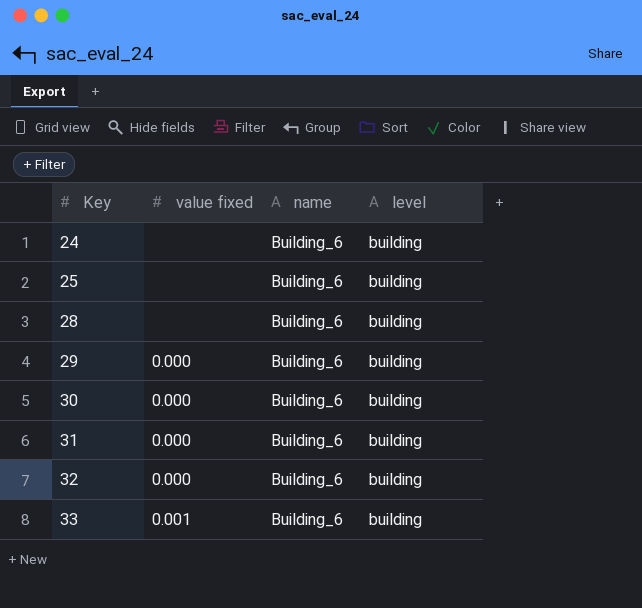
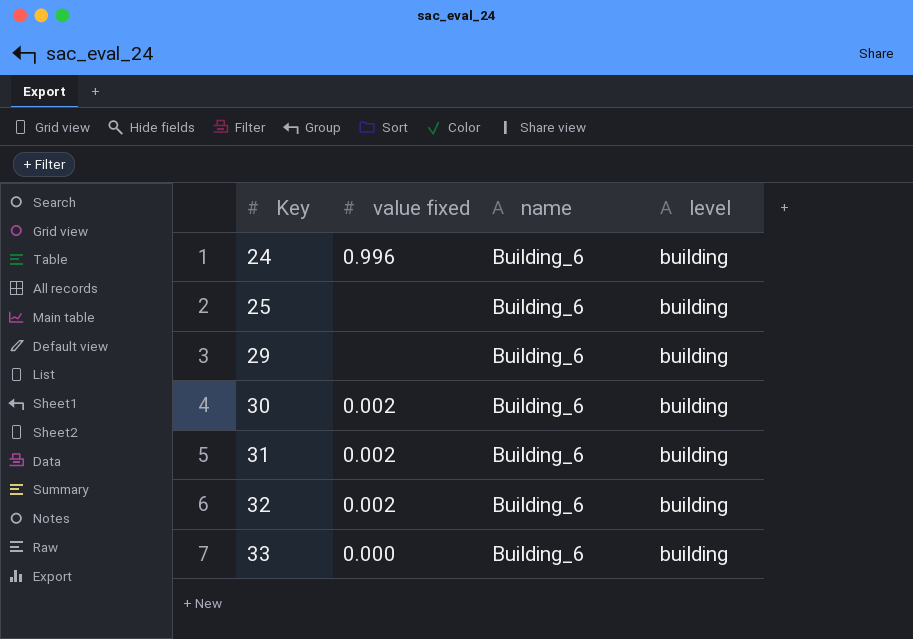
row 28: none | Building_6 | building -> none
24 | value fixed: none -> 0.996
29 | value fixed: 0.000 -> none
30 | value fixed: 0.000 -> 0.002
31 | value fixed: 0.000 -> 0.002
32 | value fixed: 0.000 -> 0.002
33 | value fixed: 0.001 -> 0.000

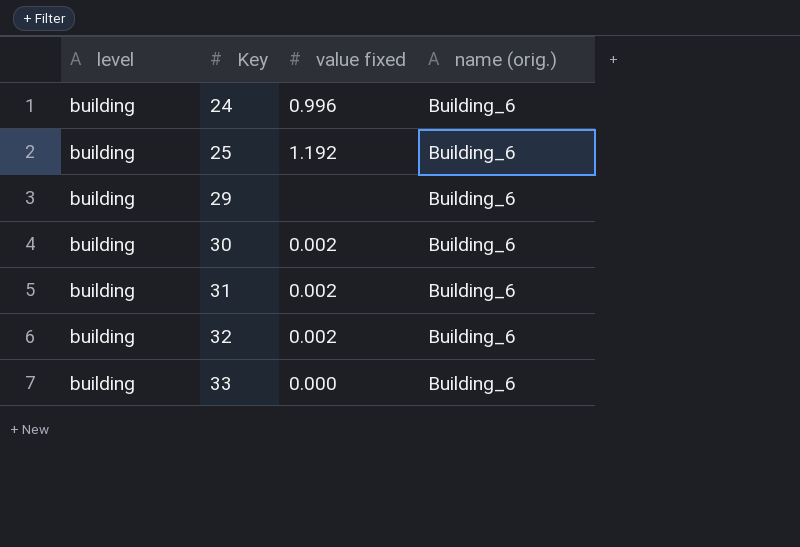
column level | position: 4 -> 1
column name: name -> name (orig.)
25 | value fixed: none -> 1.192

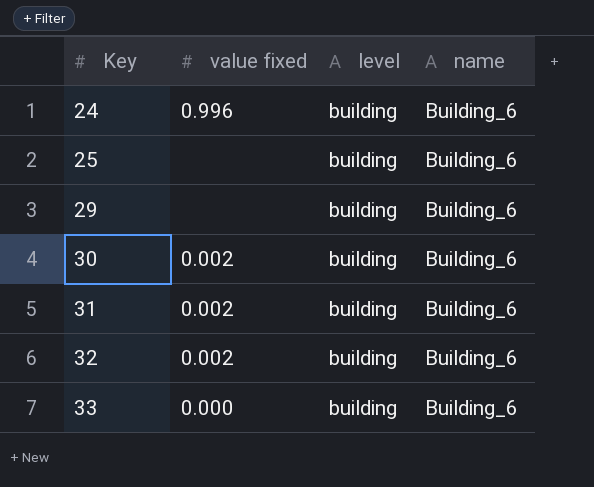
column level | position: 1 -> 3
column name: name (orig.) -> name
25 | value fixed: 1.192 -> none

